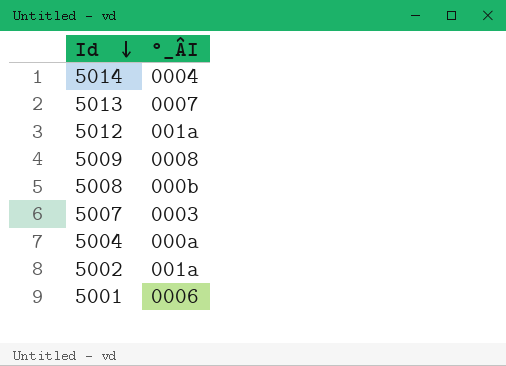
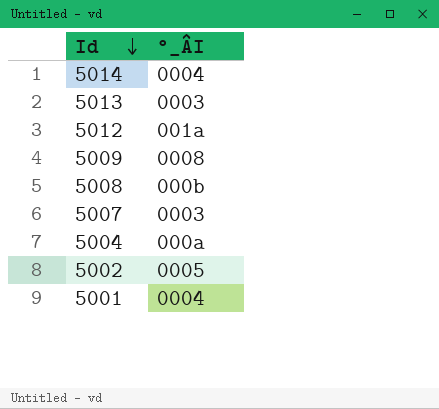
5013 | °_ÂI: 0007 -> 0003
5002 | °_ÂI: 001a -> 0005
5001 | °_ÂI: 0006 -> 0004

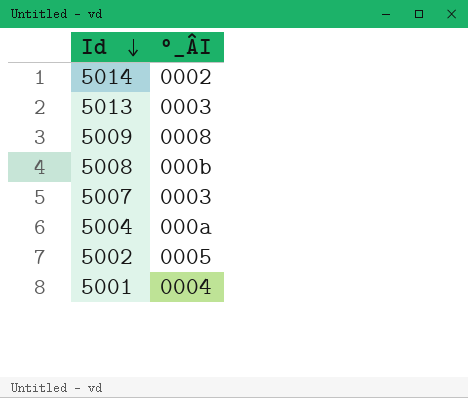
row 5012: 001a -> none
5014 | °_ÂI: 0004 -> 0002

